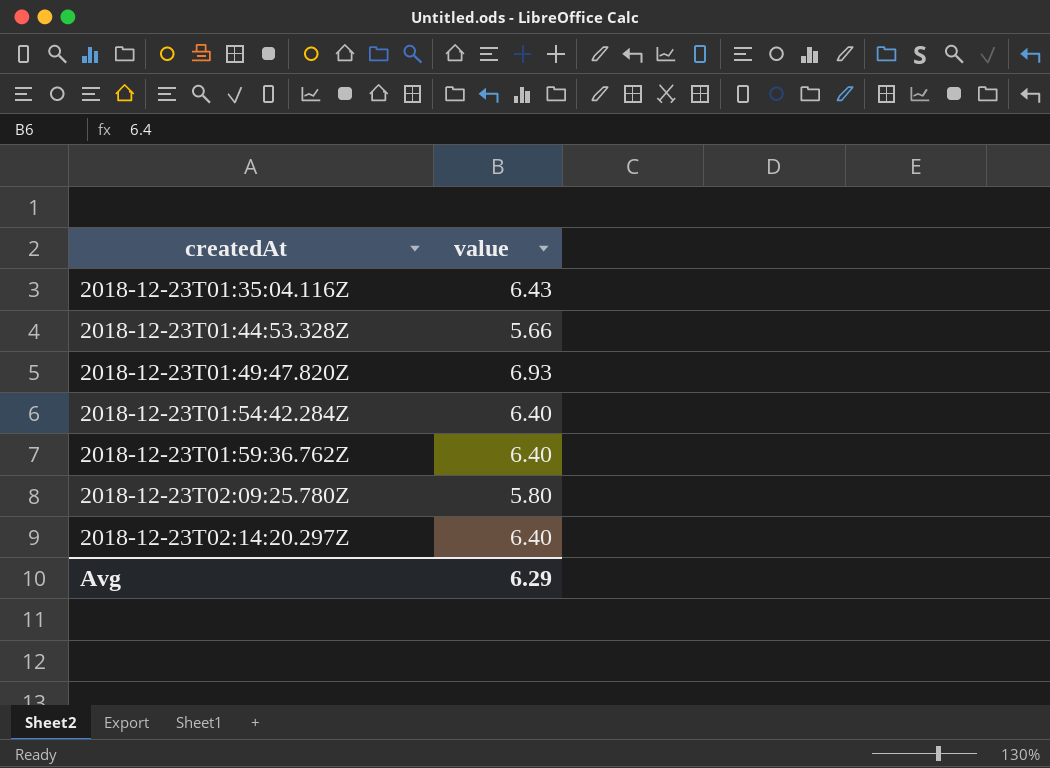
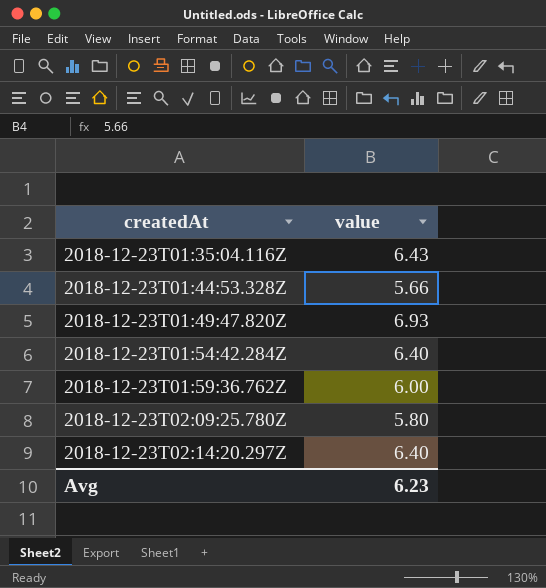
2018-12-23T01:59:36.762Z | value: 6.40 -> 6.00
Avg | value: 6.29 -> 6.23

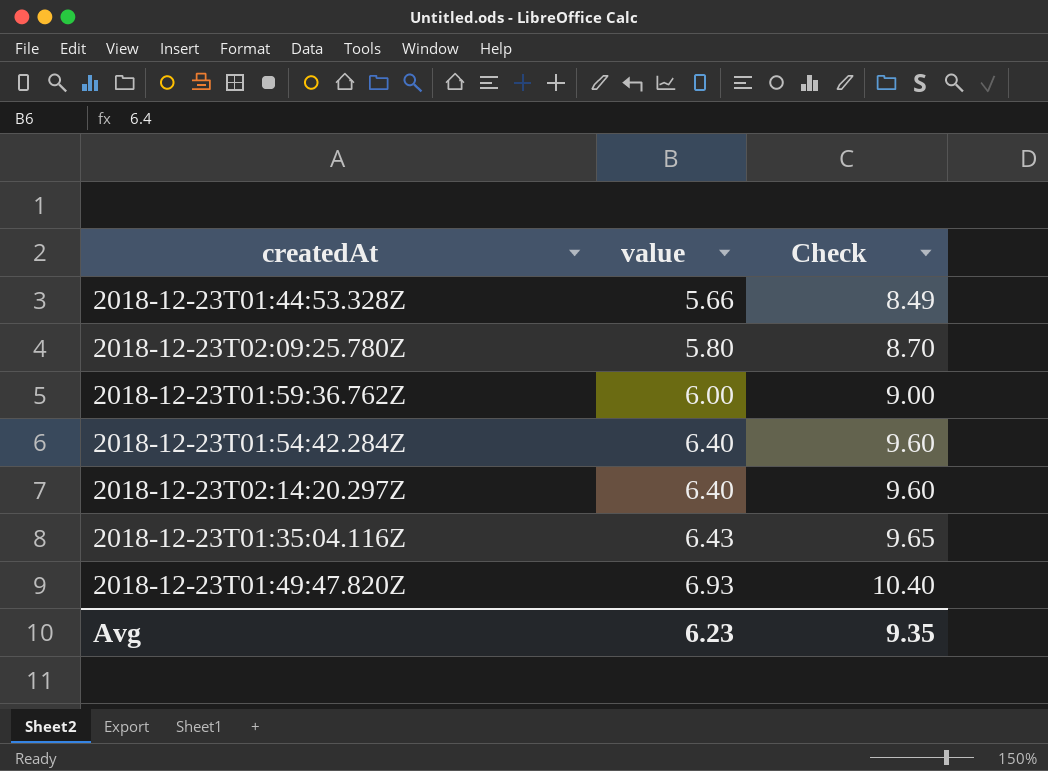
row order: createdAt ascending -> value ascending
column Check | formula: none -> [value] * 1.5

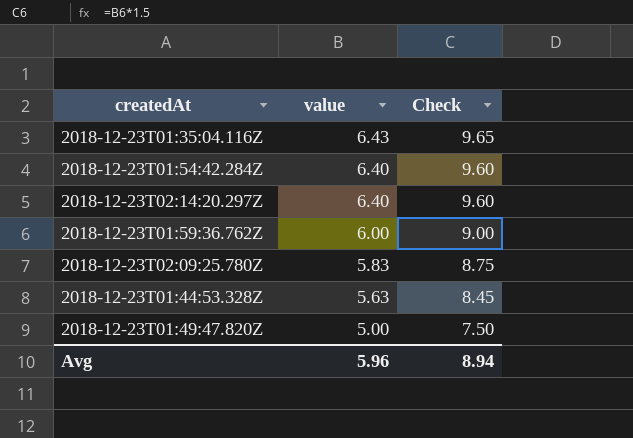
row order: value ascending -> value descending
2018-12-23T02:09:25.780Z | value: 5.80 -> 5.83
2018-12-23T02:09:25.780Z | Check: 8.70 -> 8.75
2018-12-23T01:44:53.328Z | value: 5.66 -> 5.63
2018-12-23T01:44:53.328Z | Check: 8.49 -> 8.45
2018-12-23T01:49:47.820Z | value: 6.93 -> 5.00
2018-12-23T01:49:47.820Z | Check: 10.40 -> 7.50
Avg | value: 6.23 -> 5.96
Avg | Check: 9.35 -> 8.94

